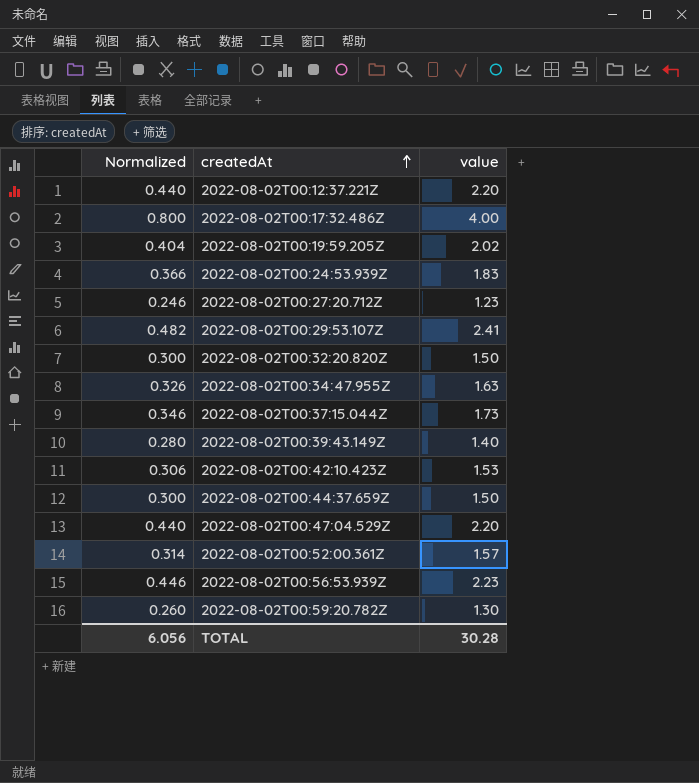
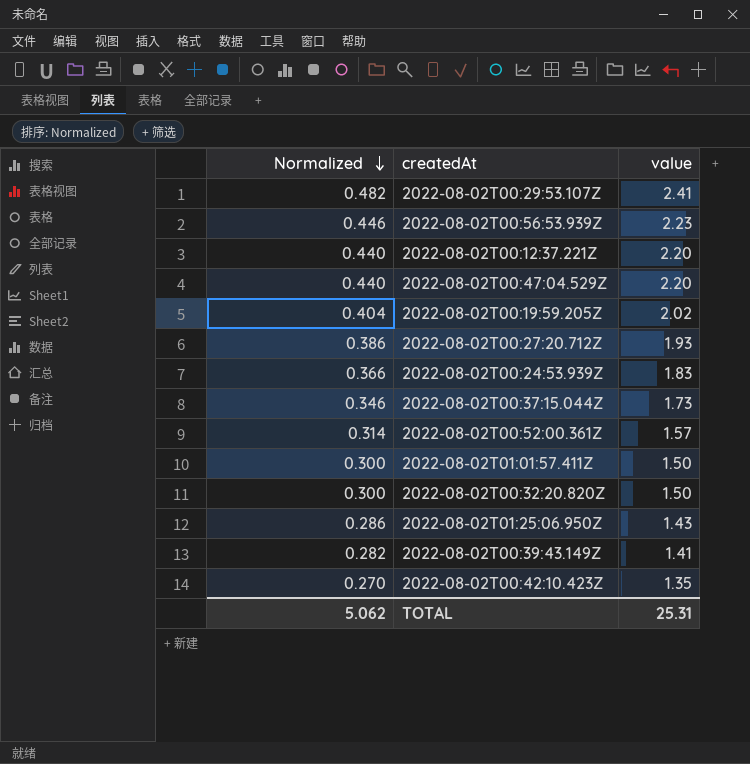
row order: createdAt ascending -> Normalized descending
row 2022-08-02T00:17:32.486Z: 0.800 | 4.00 -> none
row 2022-08-02T00:34:47.955Z: 0.326 | 1.63 -> none
row 2022-08-02T00:44:37.659Z: 0.300 | 1.50 -> none
row 2022-08-02T00:59:20.782Z: 0.260 | 1.30 -> none
2022-08-02T00:27:20.712Z | Normalized: 0.246 -> 0.386
2022-08-02T00:27:20.712Z | value: 1.23 -> 1.93
row 2022-08-02T01:01:57.411Z: none -> 0.300 | 1.50
row 2022-08-02T01:25:06.950Z: none -> 0.286 | 1.43
2022-08-02T00:39:43.149Z | Normalized: 0.280 -> 0.282
2022-08-02T00:39:43.149Z | value: 1.40 -> 1.41
2022-08-02T00:42:10.423Z | Normalized: 0.306 -> 0.270
2022-08-02T00:42:10.423Z | value: 1.53 -> 1.35
TOTAL | Normalized: 6.056 -> 5.062
TOTAL | value: 30.28 -> 25.31

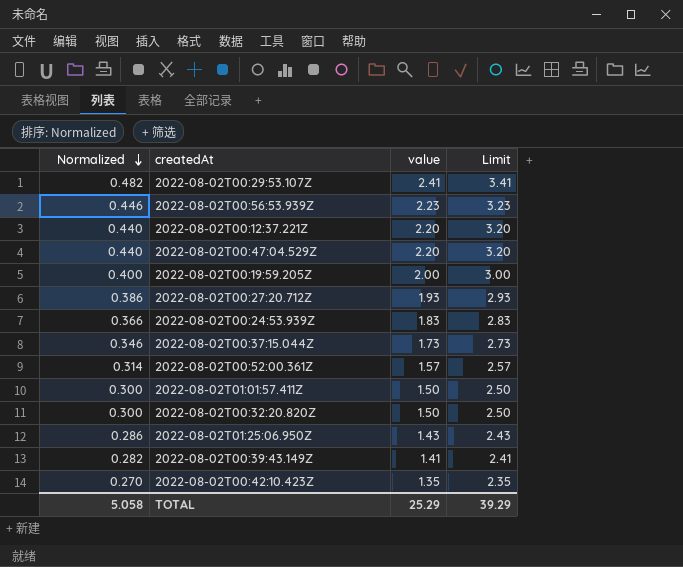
column Limit | formula: none -> [value] + 1
2022-08-02T00:19:59.205Z | Normalized: 0.404 -> 0.400
2022-08-02T00:19:59.205Z | value: 2.02 -> 2.00
TOTAL | Normalized: 5.062 -> 5.058
TOTAL | value: 25.31 -> 25.29

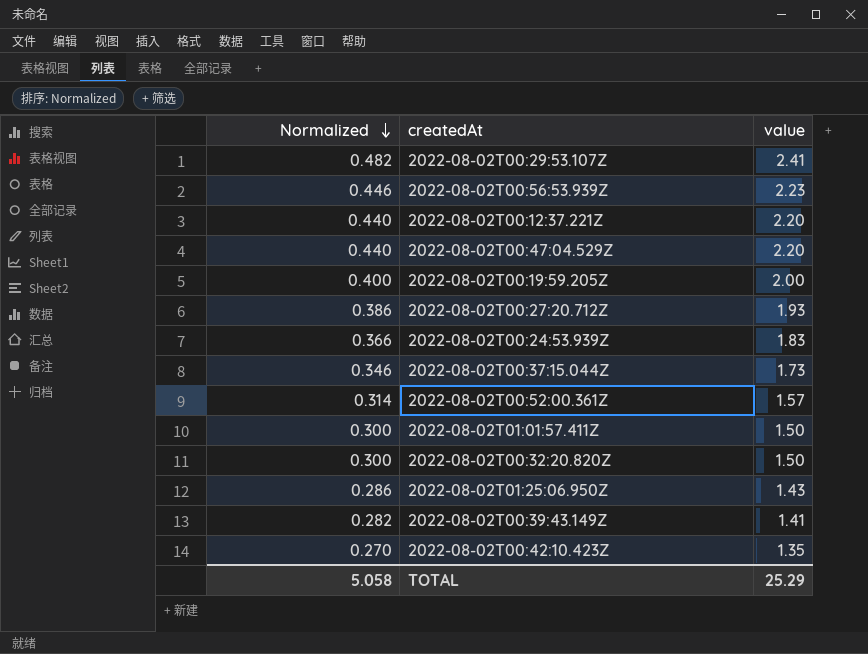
column Limit | formula: [value] + 1 -> none

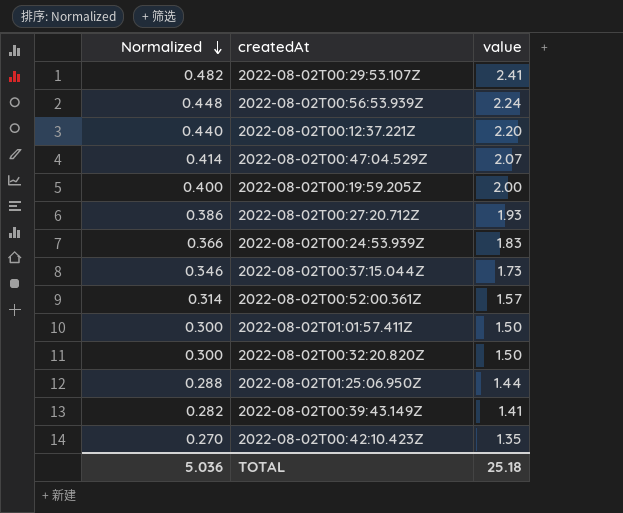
2022-08-02T00:56:53.939Z | Normalized: 0.446 -> 0.448
2022-08-02T00:56:53.939Z | value: 2.23 -> 2.24
2022-08-02T00:47:04.529Z | Normalized: 0.440 -> 0.414
2022-08-02T00:47:04.529Z | value: 2.20 -> 2.07
2022-08-02T01:25:06.950Z | Normalized: 0.286 -> 0.288
2022-08-02T01:25:06.950Z | value: 1.43 -> 1.44
TOTAL | Normalized: 5.058 -> 5.036
TOTAL | value: 25.29 -> 25.18

